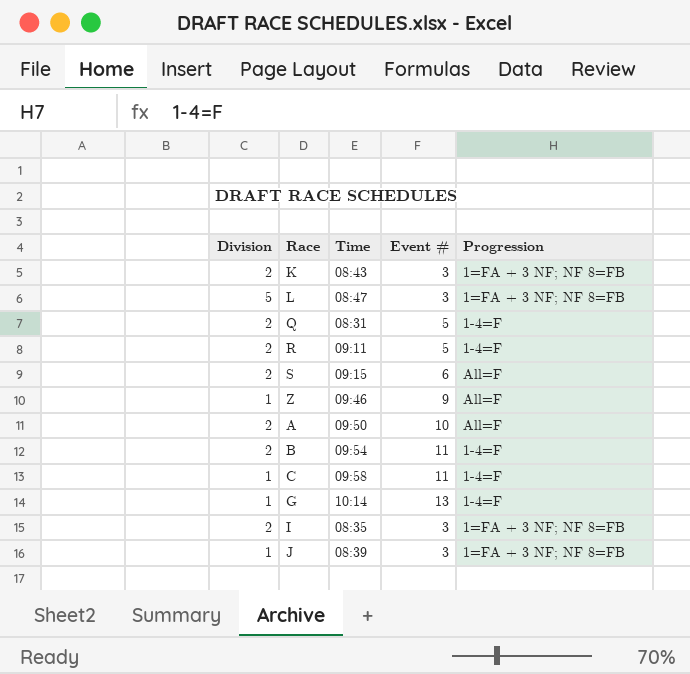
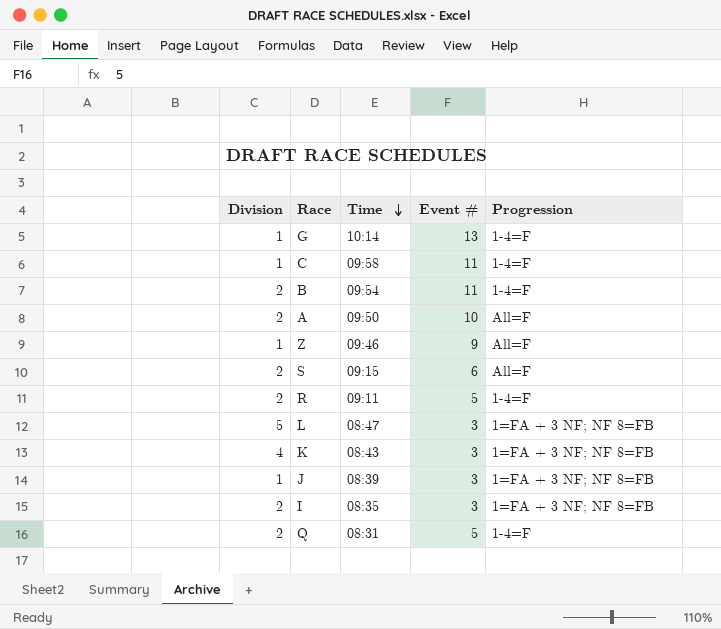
row order: none -> Time descending
K | Division: 2 -> 4

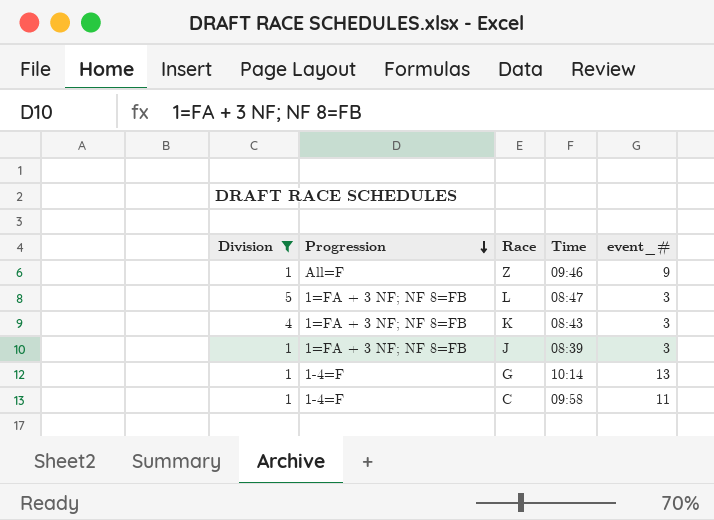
filter: none -> Division != 2
row order: Time descending -> Progression descending
column Progression | position: 5 -> 2
column name: Event # -> event_#

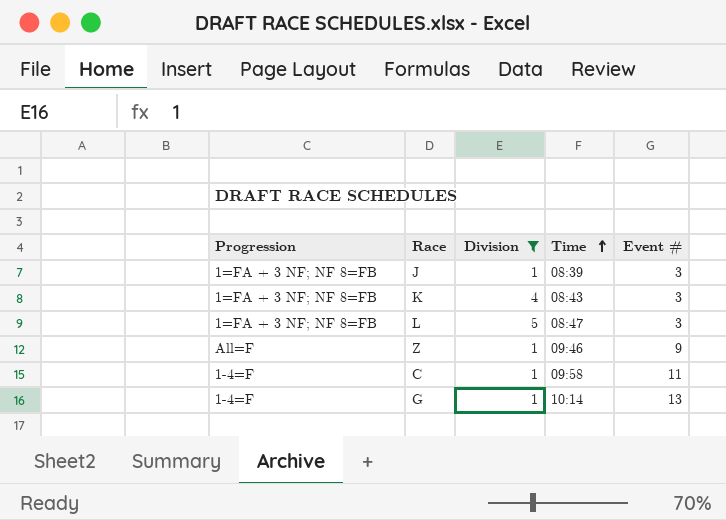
row order: Progression descending -> Time ascending
column Division | position: 1 -> 3
column name: event_# -> Event #

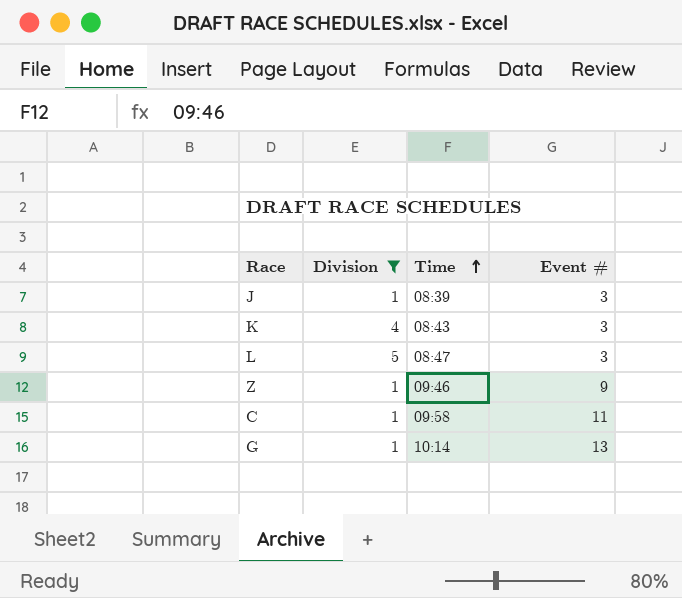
column Progression | position: 1 -> none

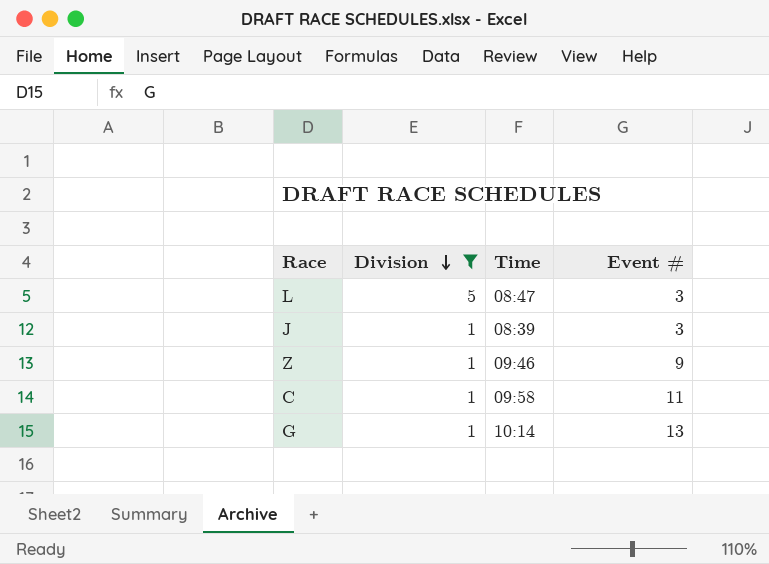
row order: Time ascending -> Division descending
row K: 4 | 08:43 | 3 -> none

